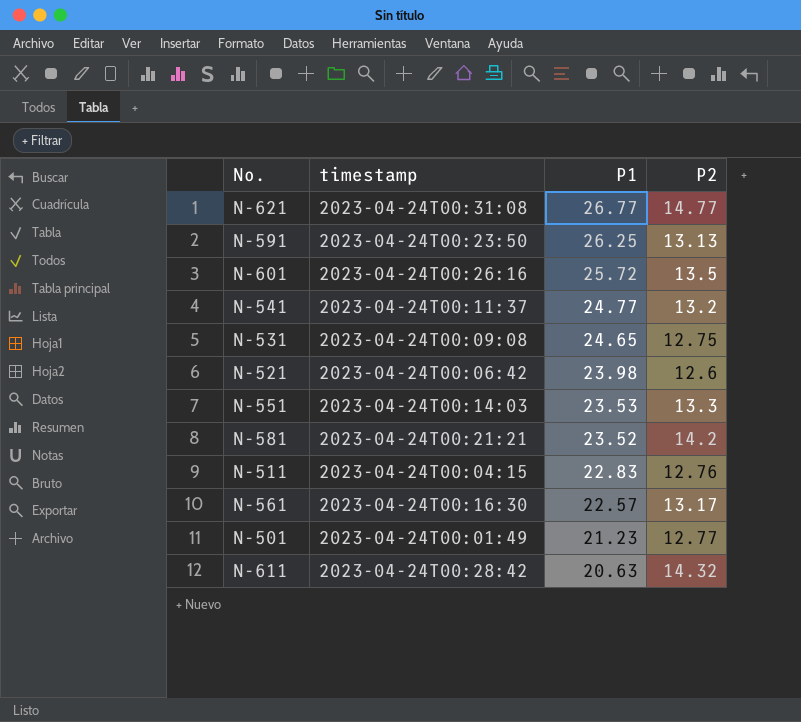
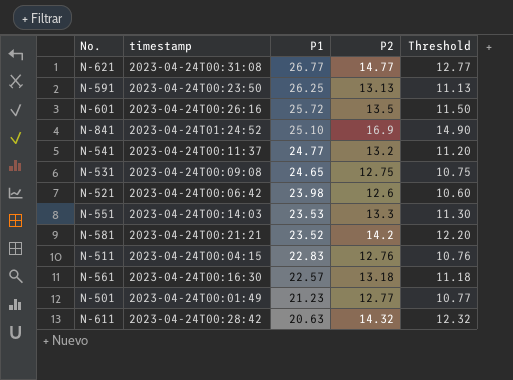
column Threshold | formula: none -> [P2] - 2
row N-841: none -> 2023-04-24T01:24:52 | 25.10 | 16.9 | 14.90
N-561 | P2: 13.17 -> 13.18

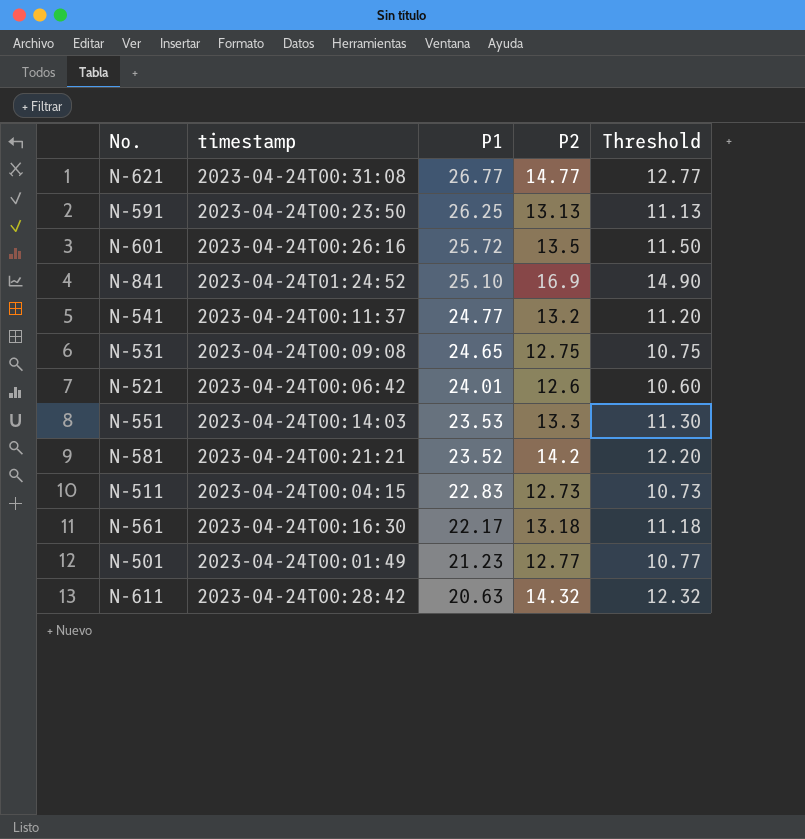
N-521 | P1: 23.98 -> 24.01
N-511 | P2: 12.76 -> 12.73
N-511 | Threshold: 10.76 -> 10.73
N-561 | P1: 22.57 -> 22.17

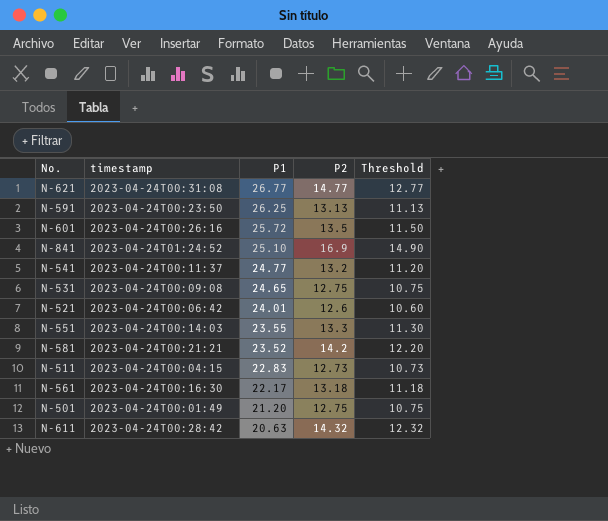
N-551 | P1: 23.53 -> 23.55
N-501 | P1: 21.23 -> 21.20
N-501 | P2: 12.77 -> 12.75
N-501 | Threshold: 10.77 -> 10.75

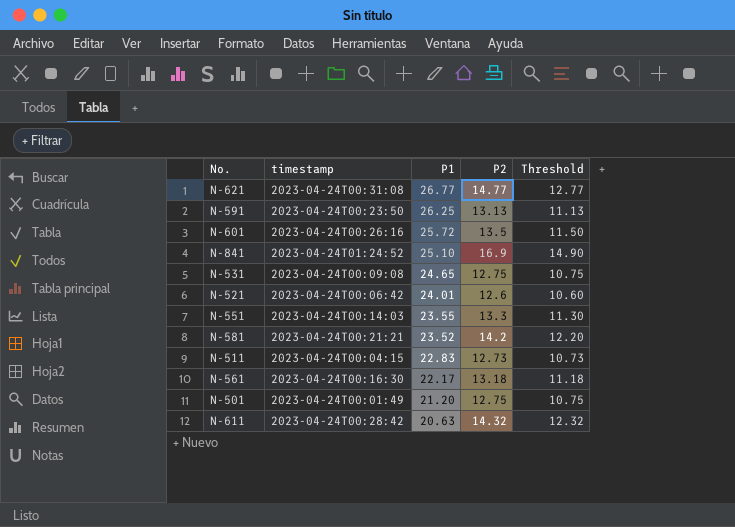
row N-541: 2023-04-24T00:11:37 | 24.77 | 13.2 | 11.20 -> none

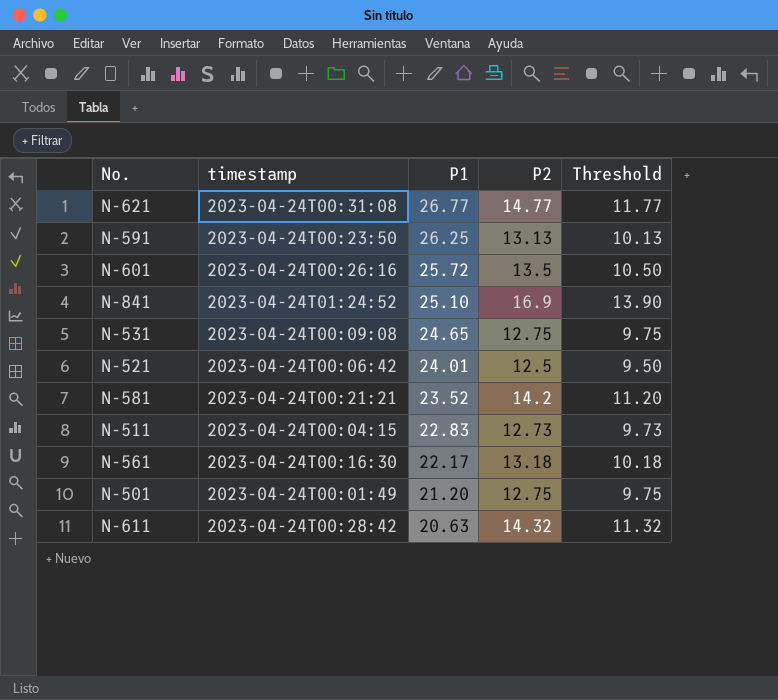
column Threshold | formula: [P2] - 2 -> [P2] - 3
row N-551: 2023-04-24T00:14:03 | 23.55 | 13.3 | 11.30 -> none
N-521 | P2: 12.6 -> 12.5

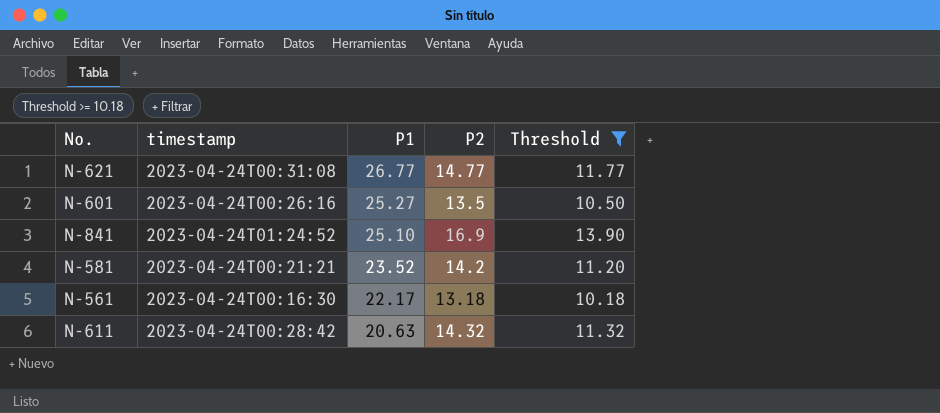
filter: none -> Threshold >= 10.18
N-601 | P1: 25.72 -> 25.27

